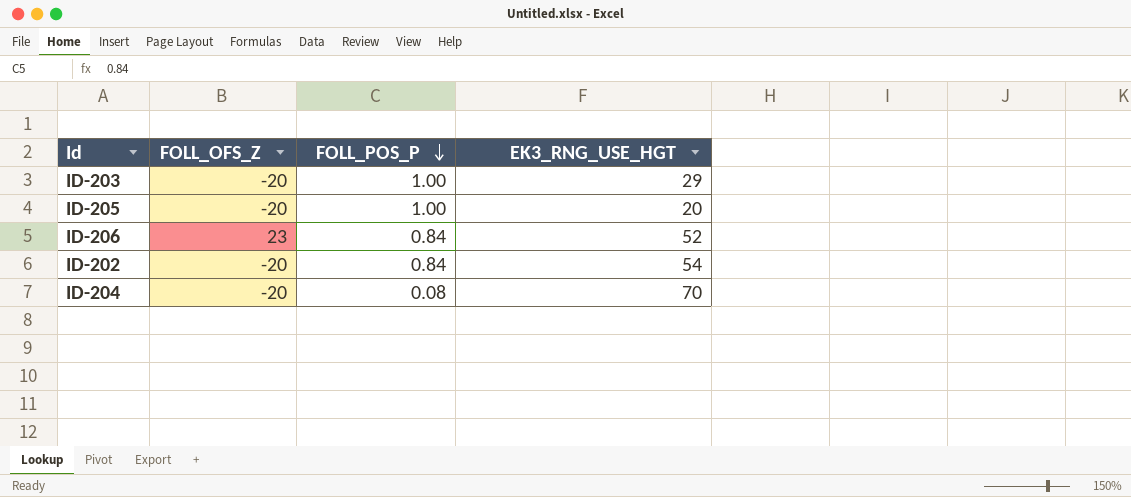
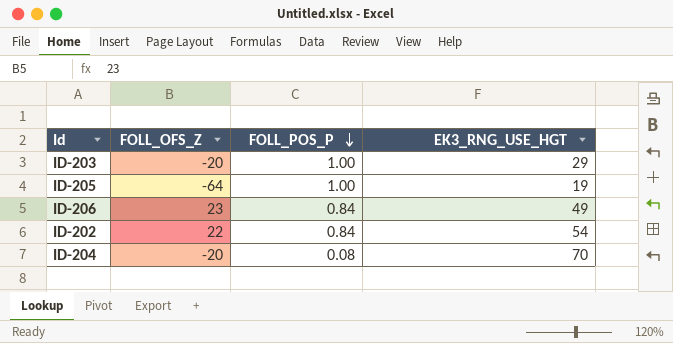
ID-205 | FOLL_OFS_Z: -20 -> -64
ID-205 | EK3_RNG_USE_HGT: 20 -> 19
ID-206 | EK3_RNG_USE_HGT: 52 -> 49
ID-202 | FOLL_OFS_Z: -20 -> 22

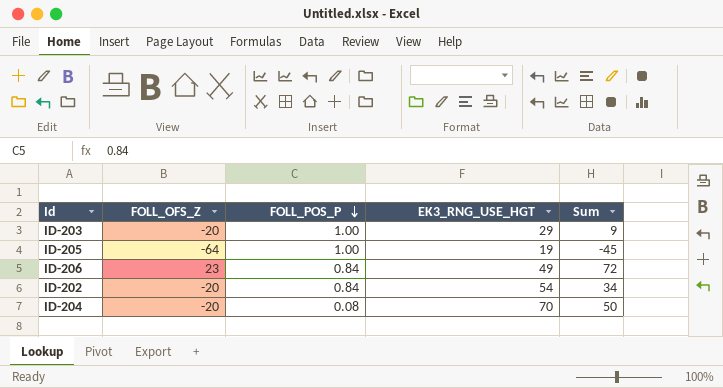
column Sum | formula: none -> [FOLL_OFS_Z] + [EK3_RNG_USE_HGT]
ID-202 | FOLL_OFS_Z: 22 -> -20

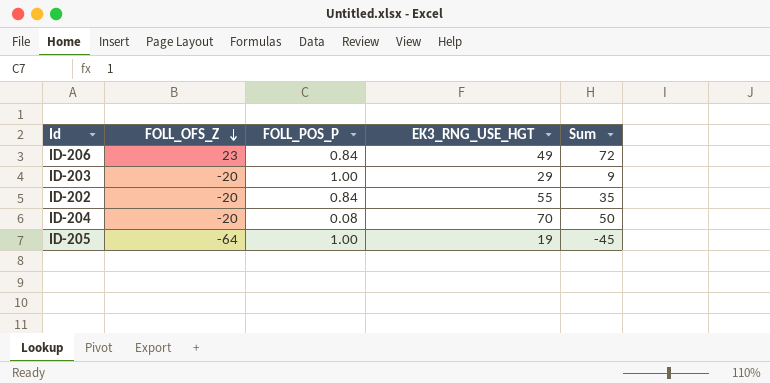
row order: FOLL_POS_P descending -> FOLL_OFS_Z descending
ID-202 | EK3_RNG_USE_HGT: 54 -> 55
ID-202 | Sum: 34 -> 35

